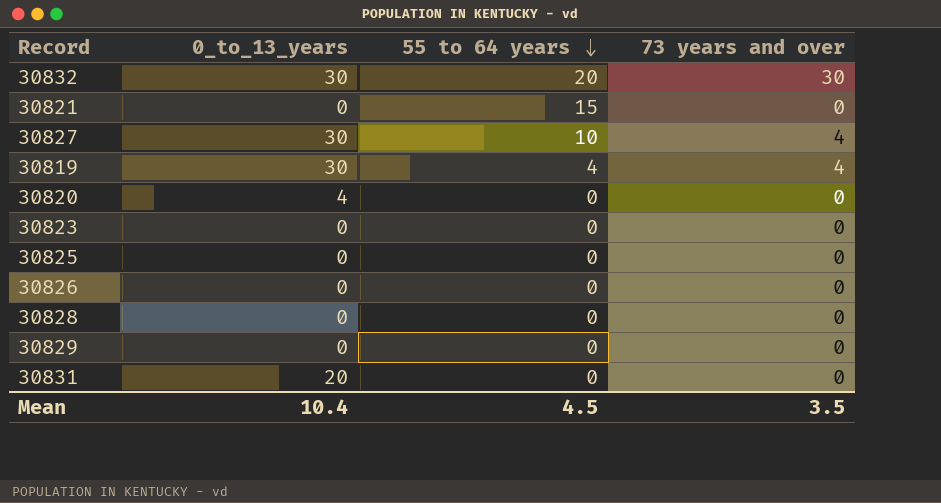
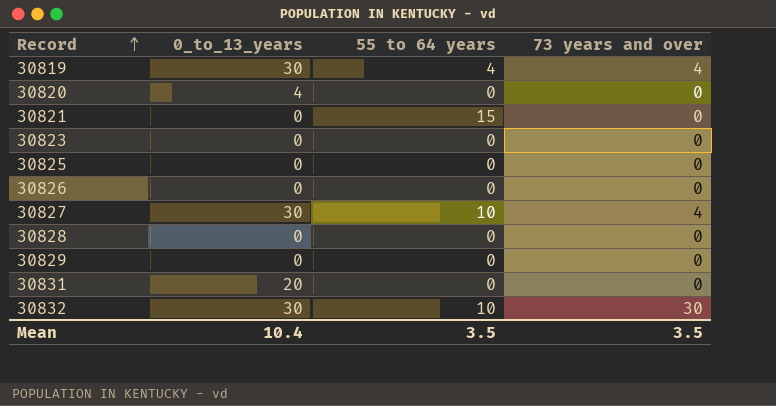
row order: 55 to 64 years descending -> Record ascending
30832 | 55 to 64 years: 20 -> 10
Mean | 55 to 64 years: 4.5 -> 3.5

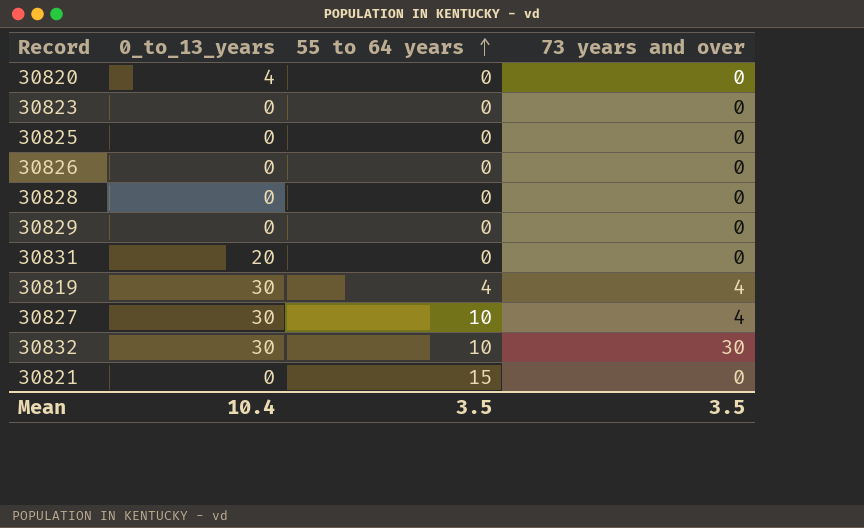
row order: Record ascending -> 55 to 64 years ascending

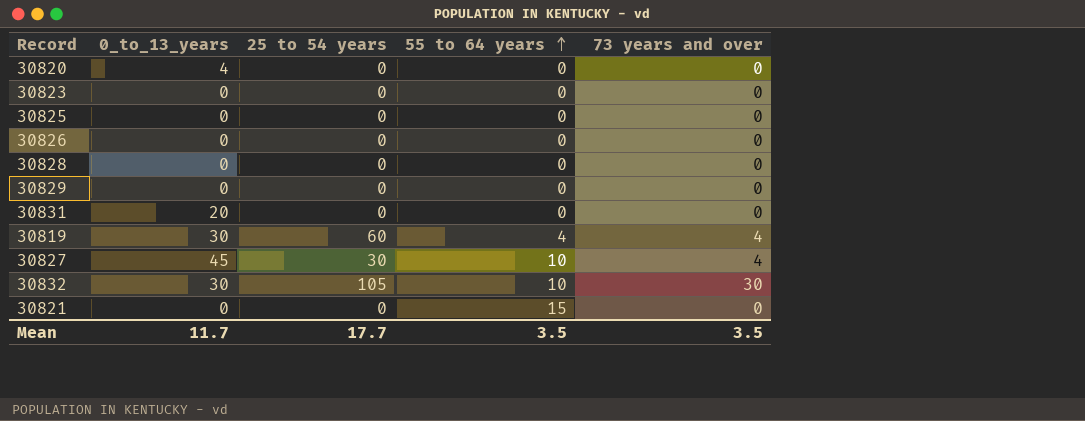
column 25 to 54 years | position: none -> 3
30827 | 0_to_13_years: 30 -> 45
Mean | 0_to_13_years: 10.4 -> 11.7

